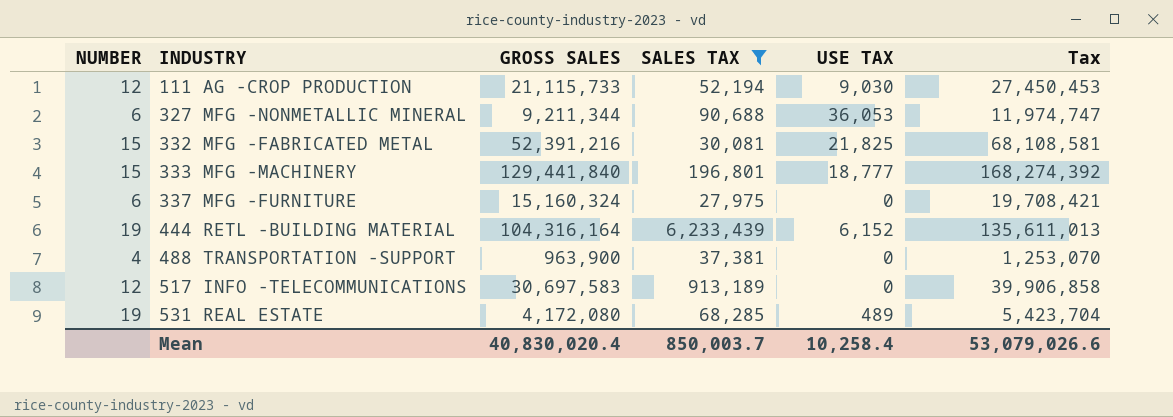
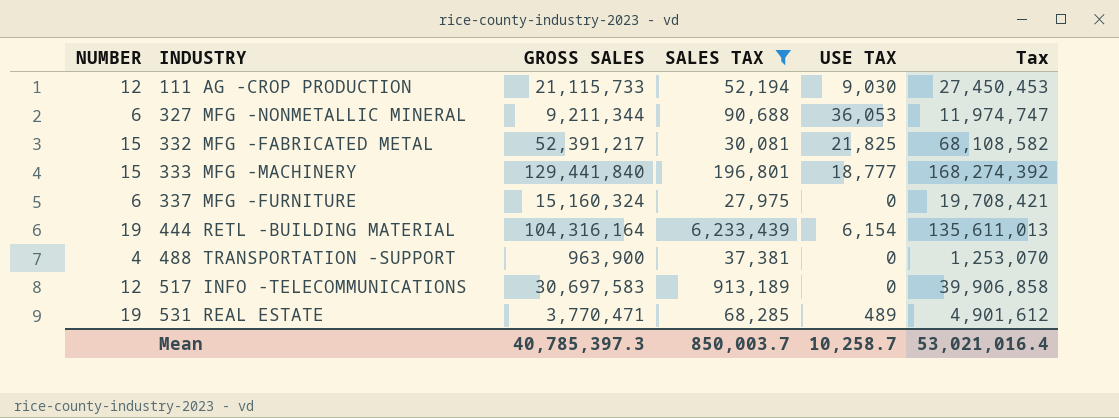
332 MFG -FABRICATED METAL | GROSS SALES: 52,391,216 -> 52,391,217
332 MFG -FABRICATED METAL | Tax: 68,108,581 -> 68,108,582
444 RETL -BUILDING MATERIAL | USE TAX: 6,152 -> 6,154
531 REAL ESTATE | GROSS SALES: 4,172,080 -> 3,770,471
531 REAL ESTATE | Tax: 5,423,704 -> 4,901,612
Mean | GROSS SALES: 40,830,020.4 -> 40,785,397.3
Mean | USE TAX: 10,258.4 -> 10,258.7
Mean | Tax: 53,079,026.6 -> 53,021,016.4

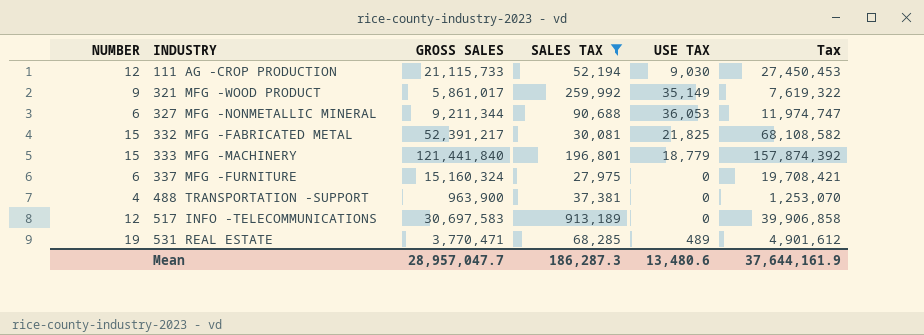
row 444 RETL -BUILDING MATERIAL: 19 | 104,316,164 | 6,233,439 | 6,154 | 135,611,013 -> none
row 321 MFG -WOOD PRODUCT: none -> 9 | 5,861,017 | 259,992 | 35,149 | 7,619,322
333 MFG -MACHINERY | GROSS SALES: 129,441,840 -> 121,441,840
333 MFG -MACHINERY | USE TAX: 18,777 -> 18,779
333 MFG -MACHINERY | Tax: 168,274,392 -> 157,874,392
Mean | GROSS SALES: 40,785,397.3 -> 28,957,047.7
Mean | SALES TAX: 850,003.7 -> 186,287.3
Mean | USE TAX: 10,258.7 -> 13,480.6
Mean | Tax: 53,021,016.4 -> 37,644,161.9

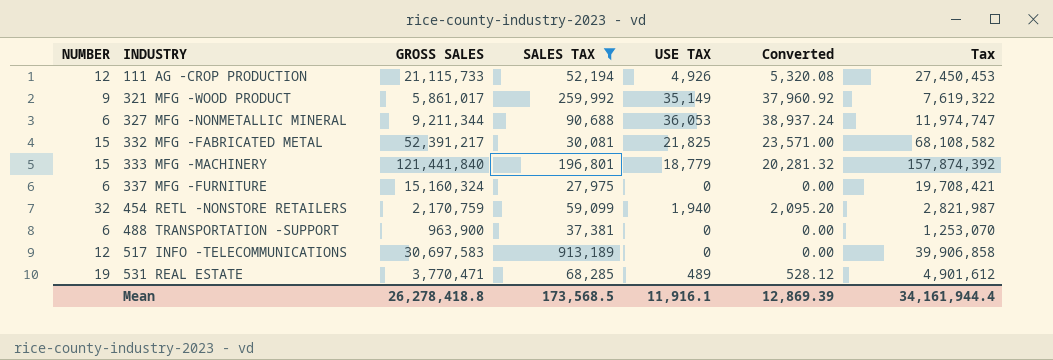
column Converted | formula: none -> [USE TAX] * 1.08
111 AG -CROP PRODUCTION | USE TAX: 9,030 -> 4,926
row 454 RETL -NONSTORE RETAILERS: none -> 32 | 2,170,759 | 59,099 | 1,940 | 2,095.20 | 2,821,987
488 TRANSPORTATION -SUPPORT | NUMBER: 4 -> 6
Mean | GROSS SALES: 28,957,047.7 -> 26,278,418.8
Mean | SALES TAX: 186,287.3 -> 173,568.5
Mean | USE TAX: 13,480.6 -> 11,916.1
Mean | Tax: 37,644,161.9 -> 34,161,944.4

